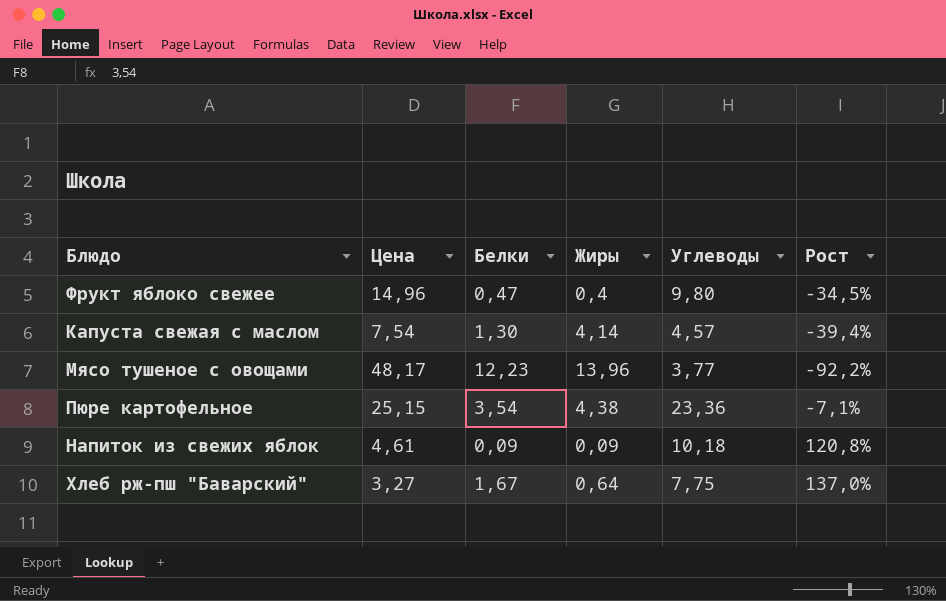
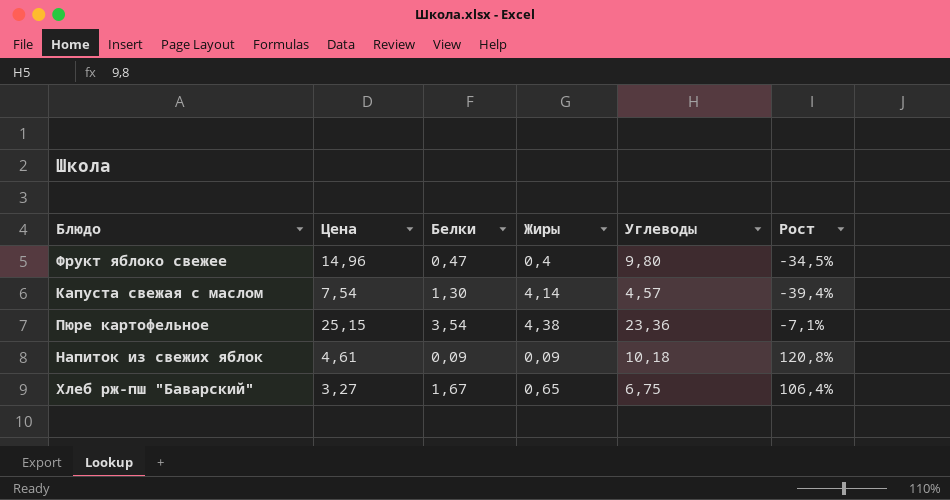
row Мясо тушеное с овощами: 48,17 | 12,23 | 13,96 | 3,77 | -92,2% -> none
Хлеб рж-пш "Баварский" | Жиры: 0,64 -> 0,65
Хлеб рж-пш "Баварский" | Углеводы: 7,75 -> 6,75
Хлеб рж-пш "Баварский" | Рост: 137,0% -> 106,4%

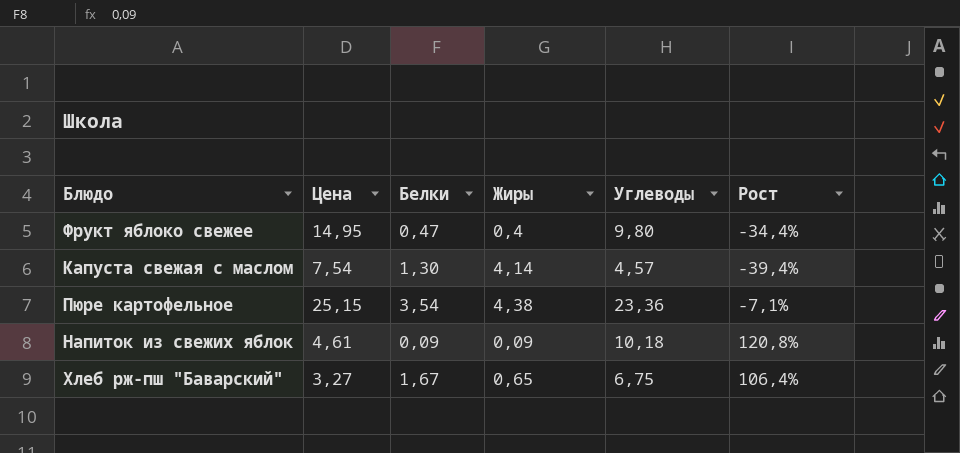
Фрукт яблоко свежее | Цена: 14,96 -> 14,95
Фрукт яблоко свежее | Рост: -34,5% -> -34,4%

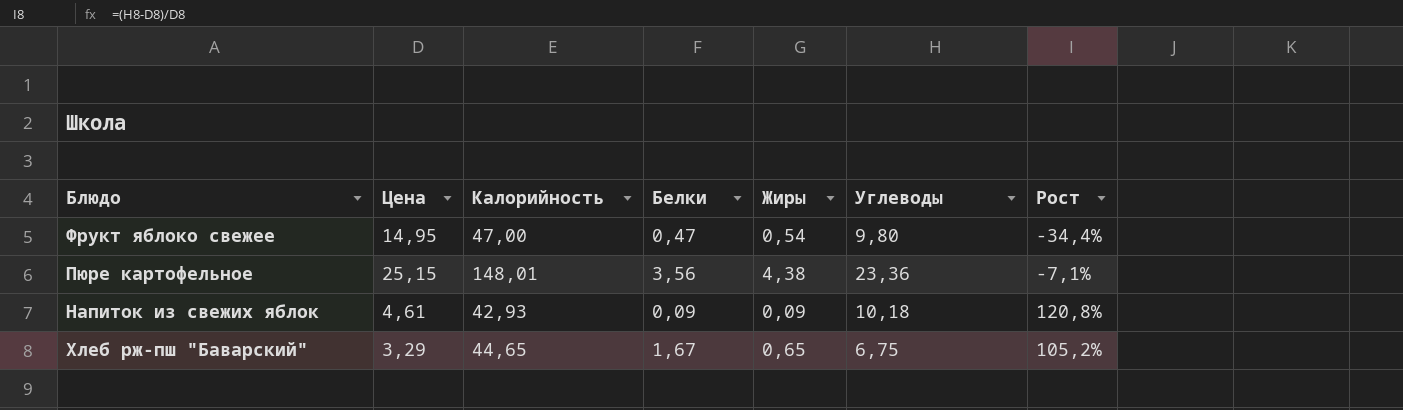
column Калорийность | position: none -> 3
row Капуста свежая с маслом: 7,54 | 1,30 | 4,14 | 4,57 | -39,4% -> none
Фрукт яблоко свежее | Жиры: 0,4 -> 0,54
Пюре картофельное | Белки: 3,54 -> 3,56
Хлеб рж-пш "Баварский" | Цена: 3,27 -> 3,29
Хлеб рж-пш "Баварский" | Рост: 106,4% -> 105,2%

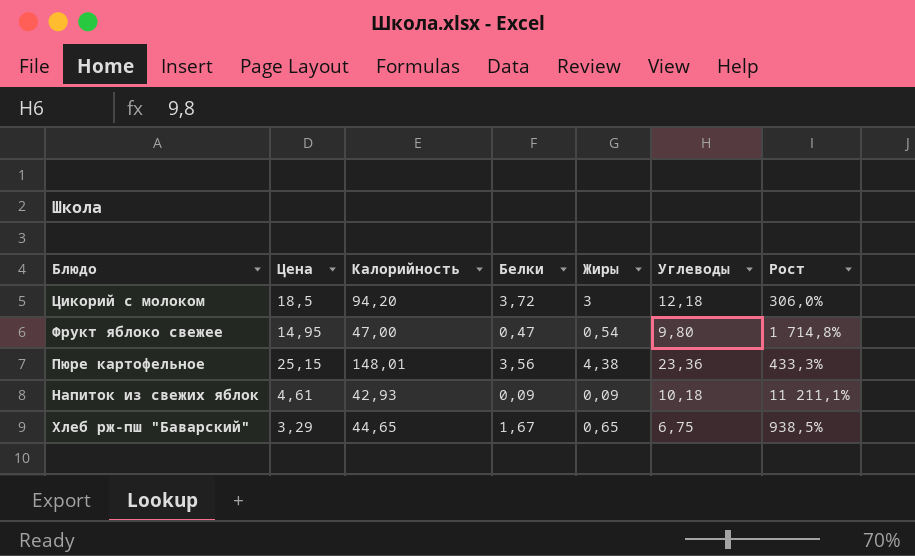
column Рост | formula: ([Углеводы] - [Цена]) / [Цена] -> ([Углеводы] - [Жиры]) / [Жиры]
row Цикорий с молоком: none -> 18,5 | 94,20 | 3,72 | 3 | 12,18 | 306,0%

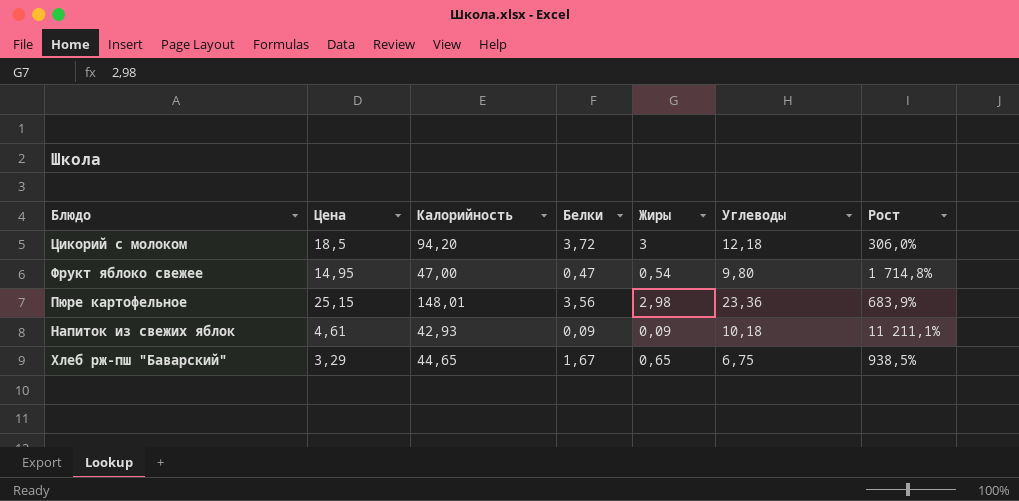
Пюре картофельное | Жиры: 4,38 -> 2,98
Пюре картофельное | Рост: 433,3% -> 683,9%

